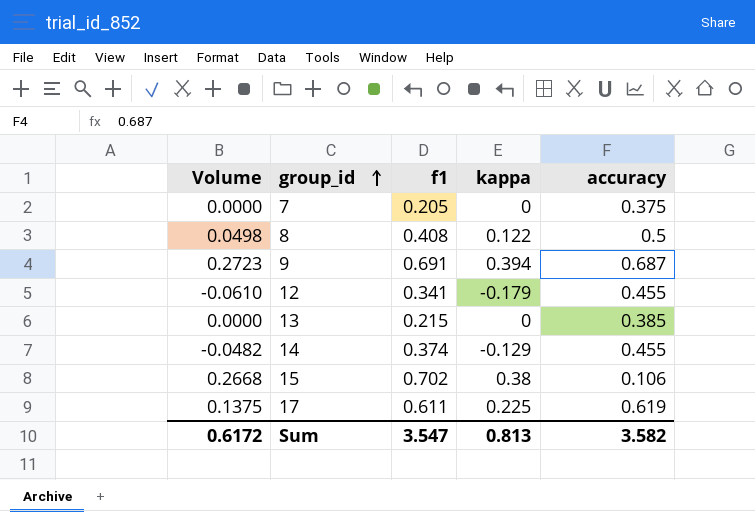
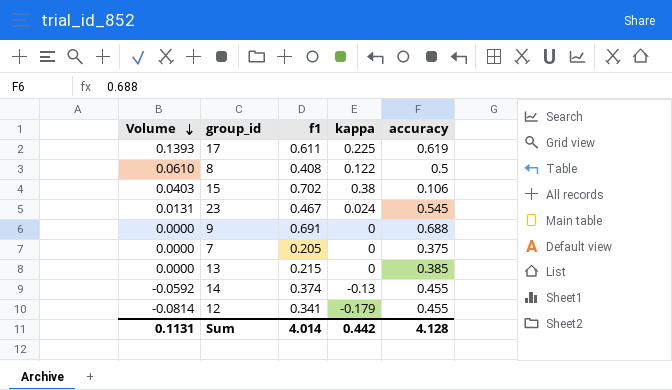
row order: group_id ascending -> Volume descending
column Volume | formula: [f1] * [kappa] -> [kappa] * [accuracy]
row 23: none -> 0.0131 | 0.467 | 0.024 | 0.545
9 | kappa: 0.394 -> 0
9 | accuracy: 0.687 -> 0.688
14 | kappa: -0.129 -> -0.13
Sum | Volume: 0.6172 -> 0.1131
Sum | f1: 3.547 -> 4.014
Sum | kappa: 0.813 -> 0.442
Sum | accuracy: 3.582 -> 4.128

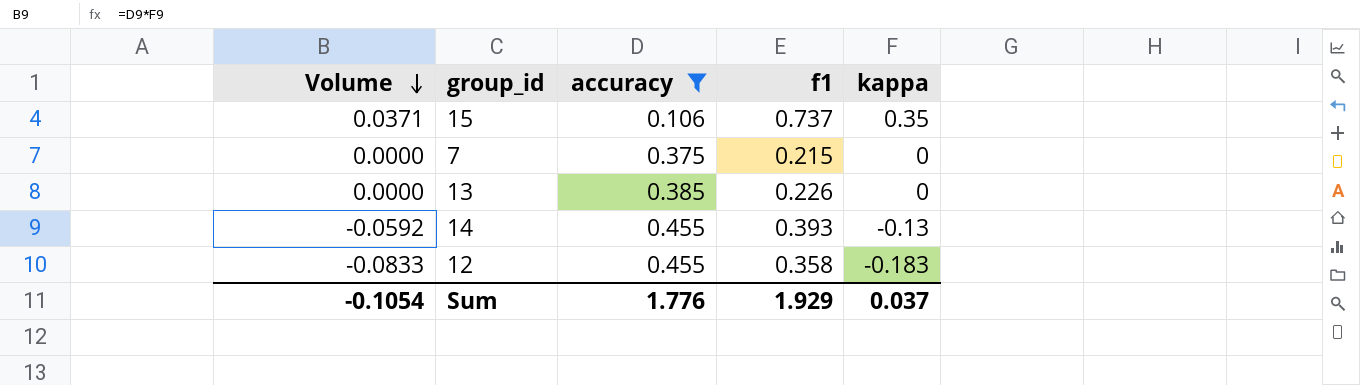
filter: none -> accuracy <= 0.455
column accuracy | position: 5 -> 3
15 | Volume: 0.0403 -> 0.0371
15 | f1: 0.702 -> 0.737
15 | kappa: 0.38 -> 0.35
7 | f1: 0.205 -> 0.215
13 | f1: 0.215 -> 0.226
14 | f1: 0.374 -> 0.393
12 | Volume: -0.0814 -> -0.0833
12 | f1: 0.341 -> 0.358
12 | kappa: -0.179 -> -0.183
Sum | Volume: 0.1131 -> -0.1054
Sum | accuracy: 4.128 -> 1.776
Sum | f1: 4.014 -> 1.929
Sum | kappa: 0.442 -> 0.037

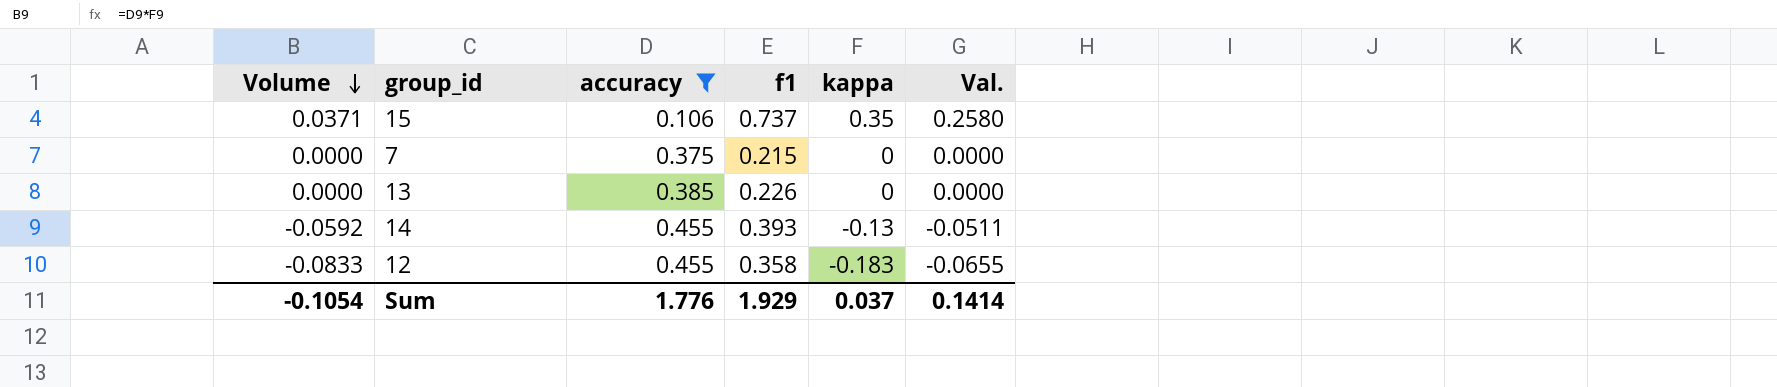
column Val. | formula: none -> [f1] * [kappa]

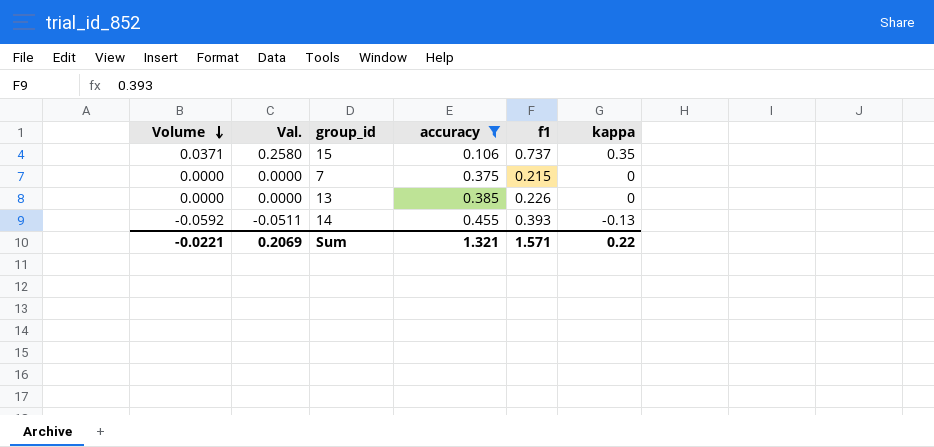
column Val. | position: 6 -> 2
row 12: -0.0833 | 0.455 | 0.358 | -0.183 | -0.0655 -> none
Sum | Volume: -0.1054 -> -0.0221
Sum | Val.: 0.1414 -> 0.2069
Sum | accuracy: 1.776 -> 1.321
Sum | f1: 1.929 -> 1.571
Sum | kappa: 0.037 -> 0.22

